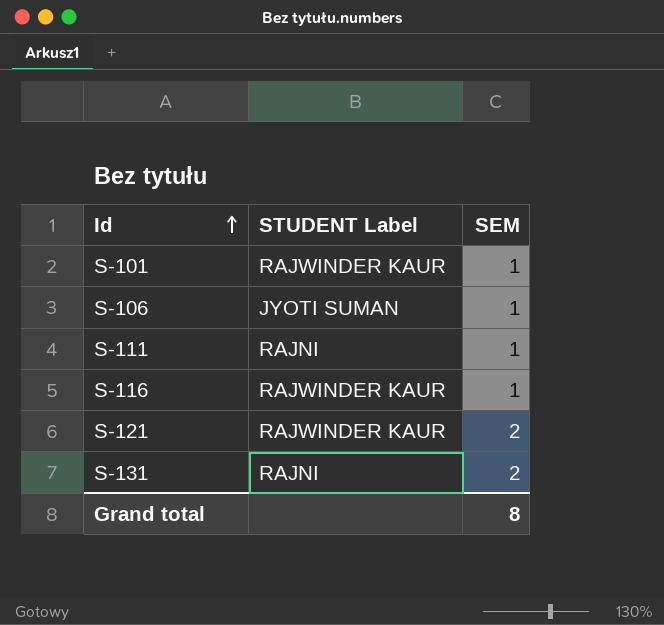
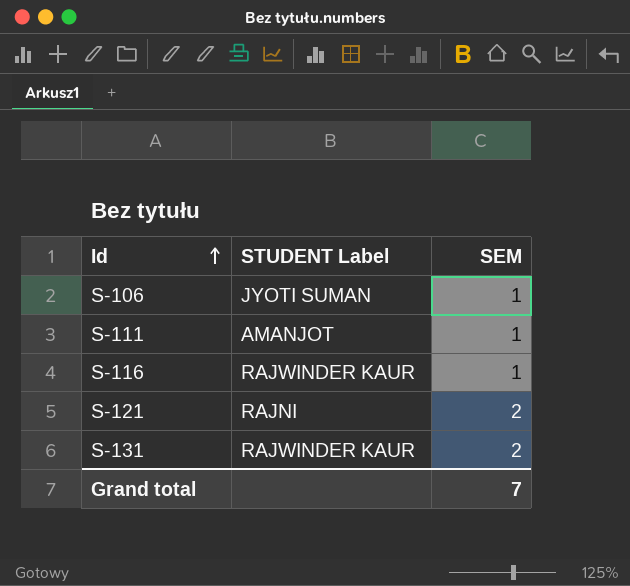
row S-101: RAJWINDER KAUR | 1 -> none
S-111 | STUDENT Label: RAJNI -> AMANJOT
S-121 | STUDENT Label: RAJWINDER KAUR -> RAJNI
S-131 | STUDENT Label: RAJNI -> RAJWINDER KAUR
Grand total | SEM: 8 -> 7

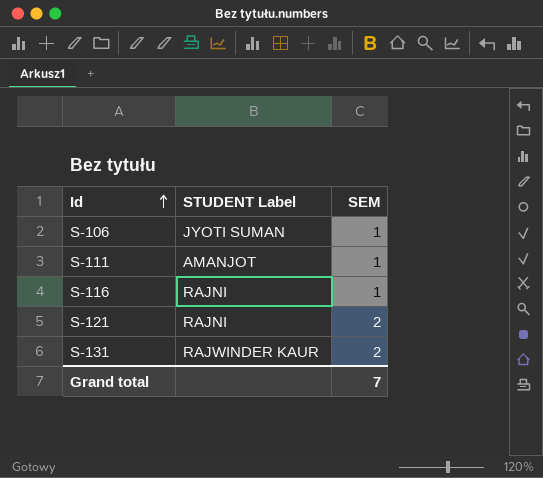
S-116 | STUDENT Label: RAJWINDER KAUR -> RAJNI

